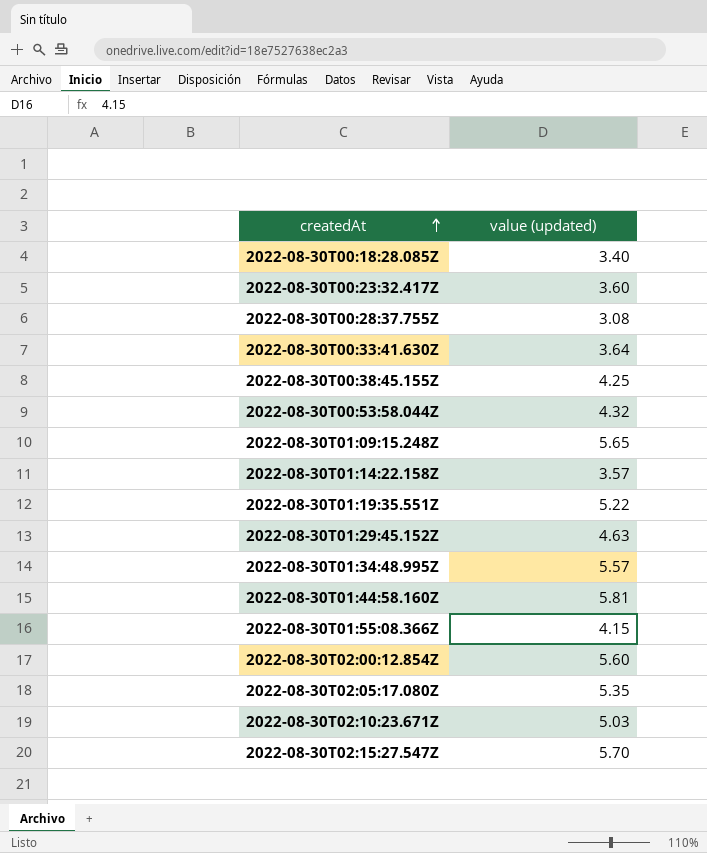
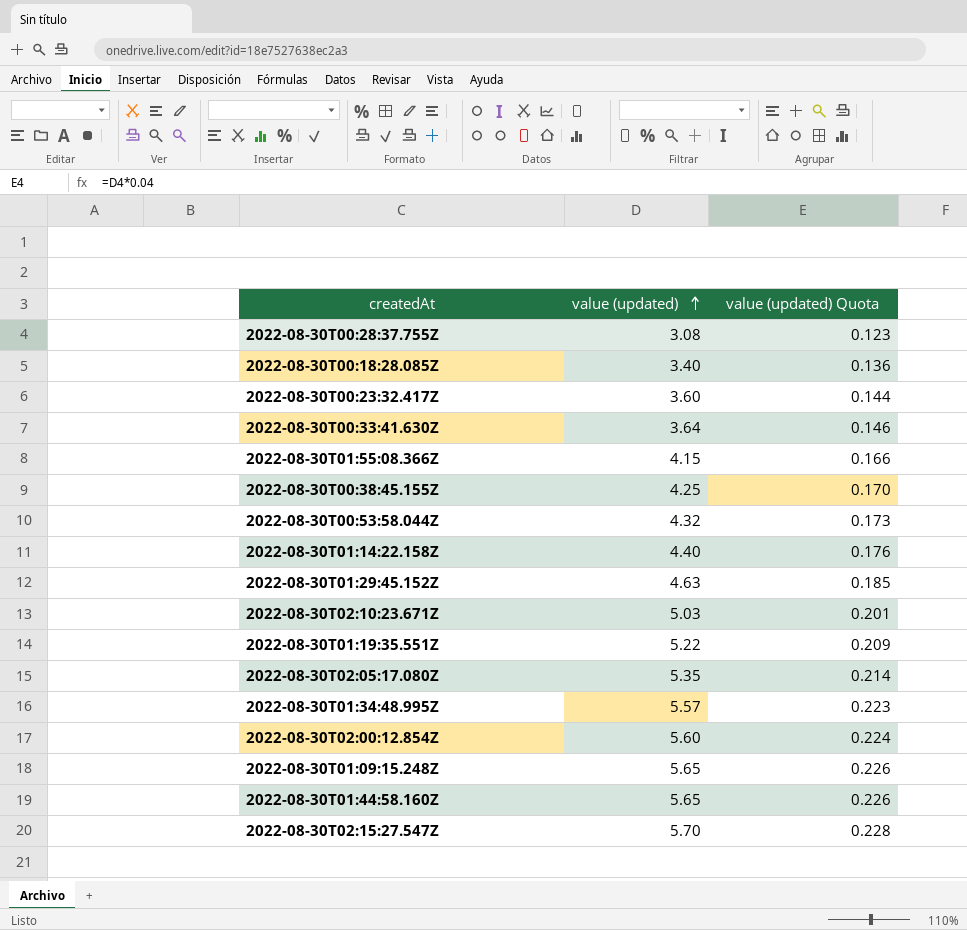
row order: createdAt ascending -> value (updated) ascending
column value (updated) Quota | formula: none -> [value (updated)] * 0.04
2022-08-30T01:14:22.158Z | value (updated): 3.57 -> 4.40
2022-08-30T01:44:58.160Z | value (updated): 5.81 -> 5.65

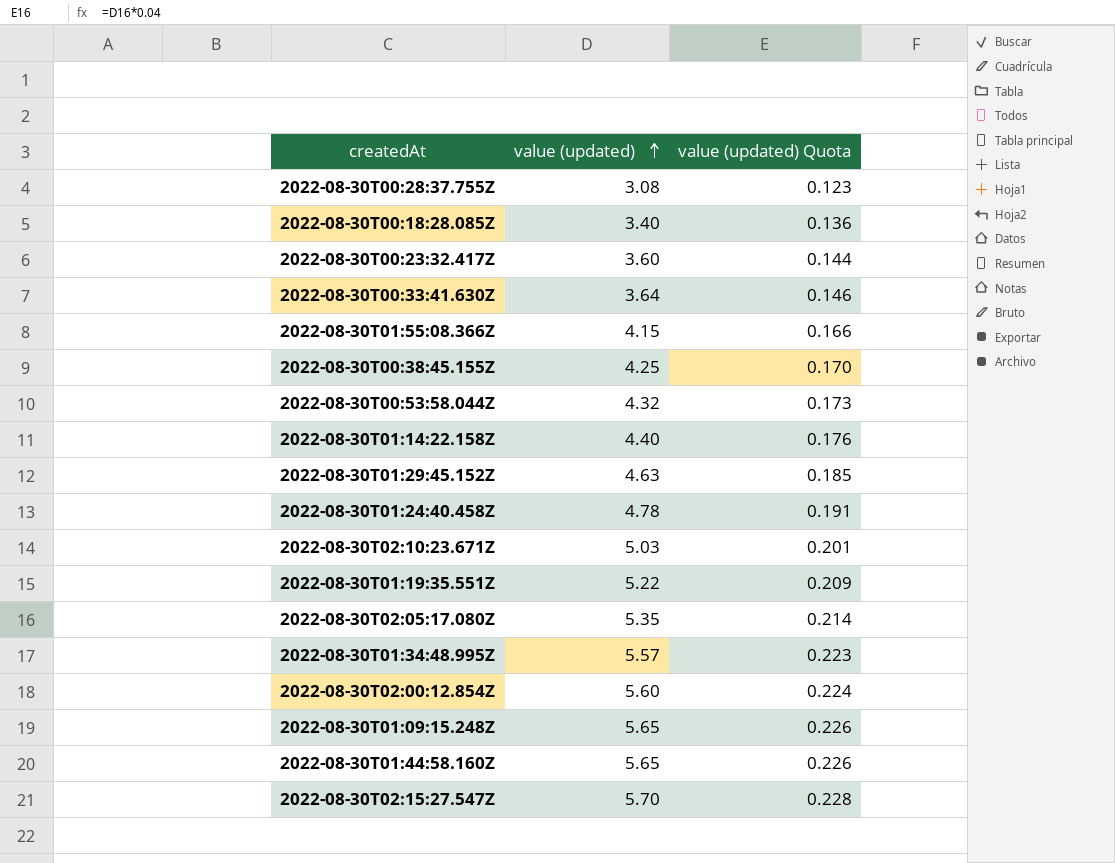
row 2022-08-30T01:24:40.458Z: none -> 4.78 | 0.191

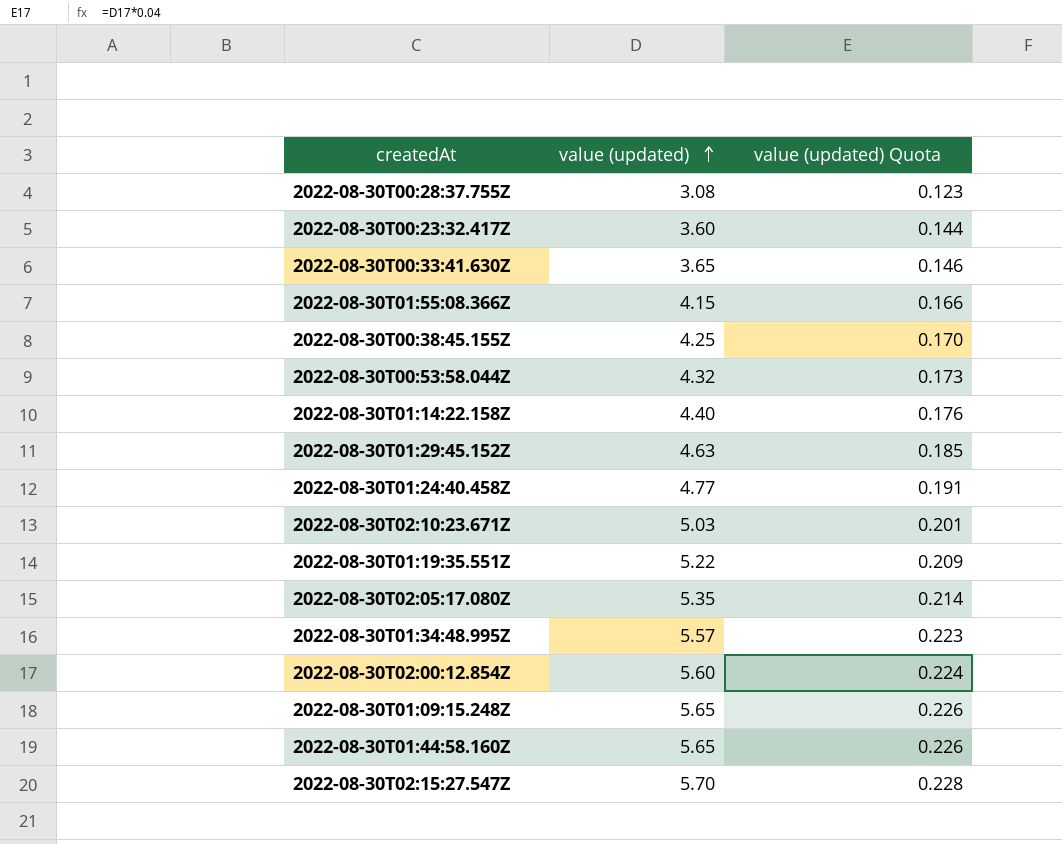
row 2022-08-30T00:18:28.085Z: 3.40 | 0.136 -> none
2022-08-30T00:33:41.630Z | value (updated): 3.64 -> 3.65
2022-08-30T01:24:40.458Z | value (updated): 4.78 -> 4.77

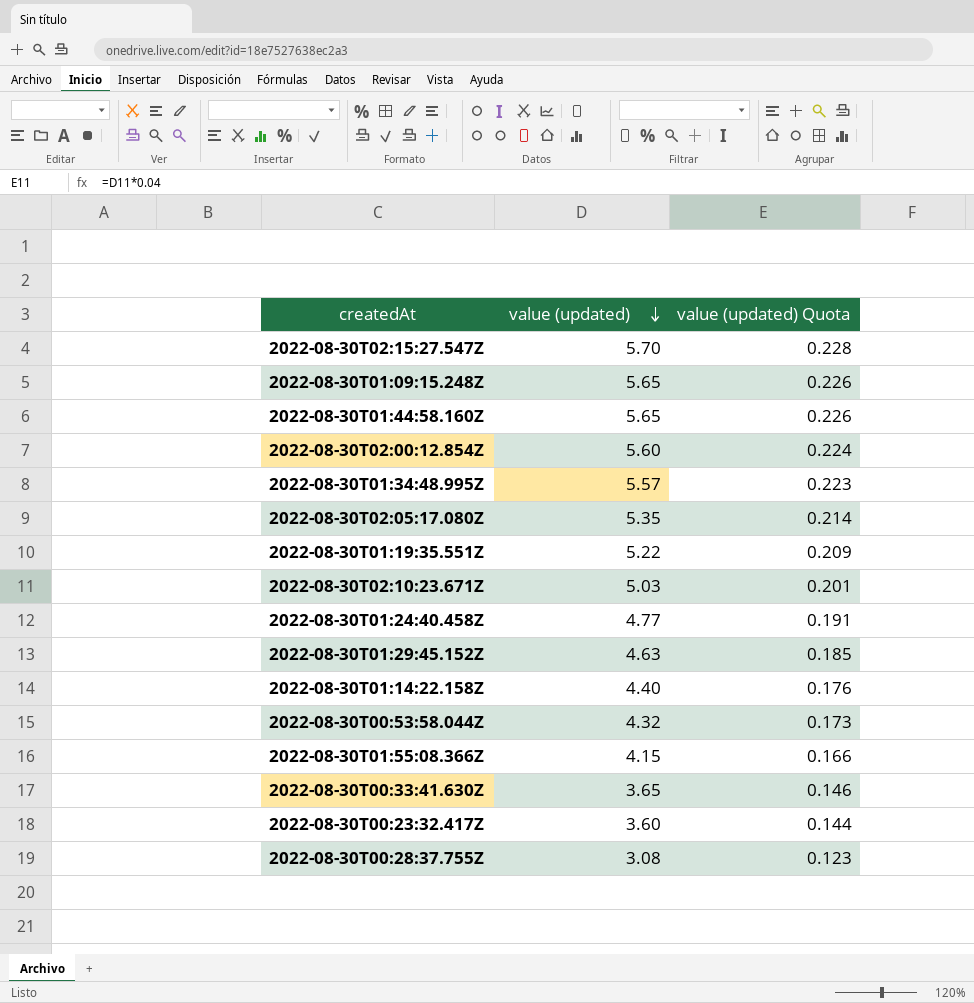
row order: value (updated) ascending -> value (updated) descending
row 2022-08-30T00:38:45.155Z: 4.25 | 0.170 -> none

